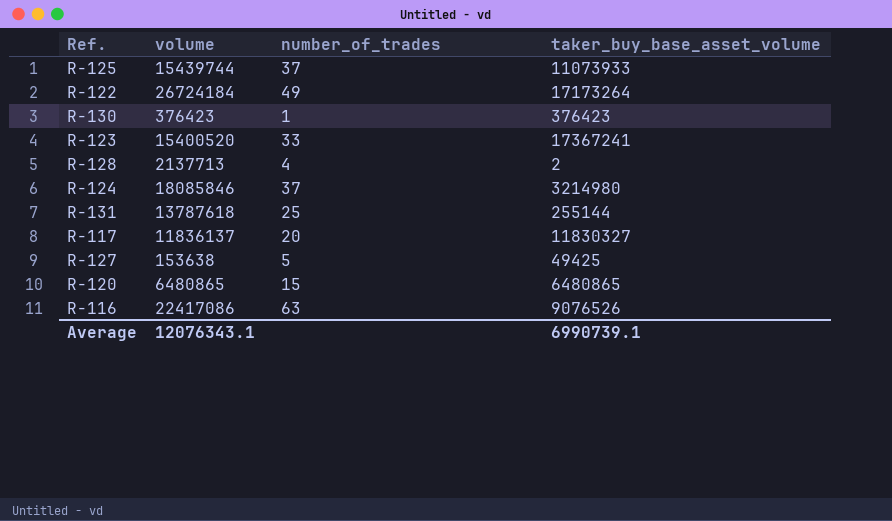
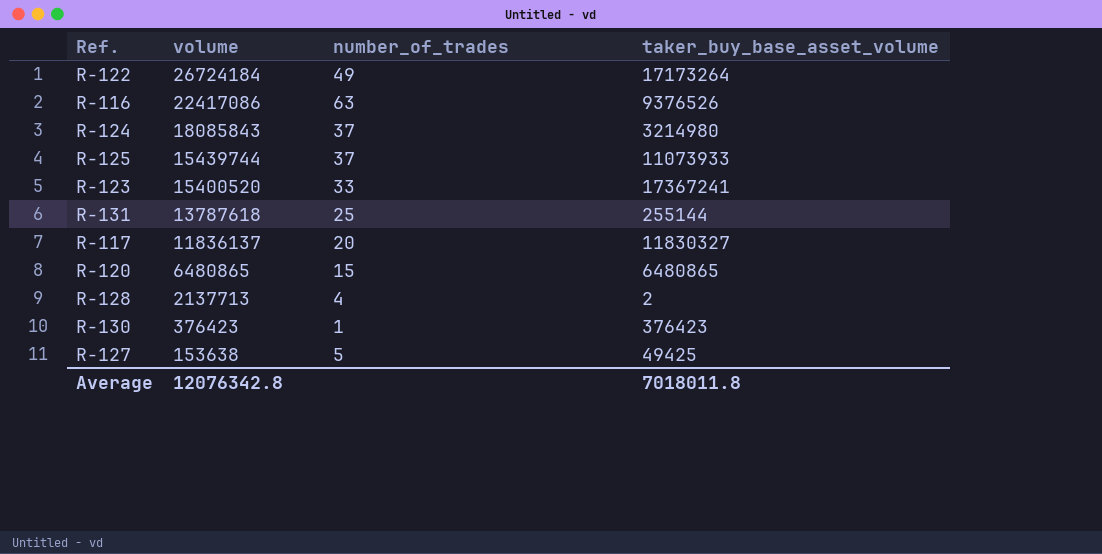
row order: none -> volume descending
R-116 | taker_buy_base_asset_volume: 9076526 -> 9376526
R-124 | volume: 18085846 -> 18085843
Average | volume: 12076343.1 -> 12076342.8
Average | taker_buy_base_asset_volume: 6990739.1 -> 7018011.8

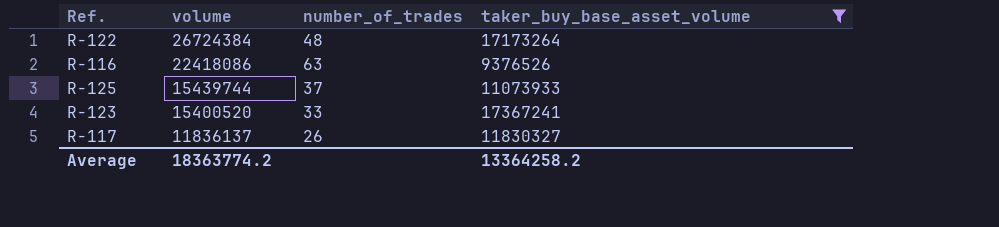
filter: none -> taker_buy_base_asset_volume >= 9376526
R-122 | volume: 26724184 -> 26724384
R-122 | number_of_trades: 49 -> 48
R-116 | volume: 22417086 -> 22418086
R-117 | number_of_trades: 20 -> 26
Average | volume: 12076342.8 -> 18363774.2
Average | taker_buy_base_asset_volume: 7018011.8 -> 13364258.2

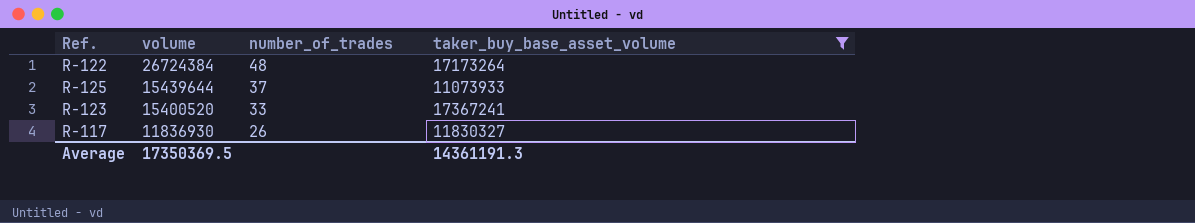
row R-116: 22418086 | 63 | 9376526 -> none
R-125 | volume: 15439744 -> 15439644
R-117 | volume: 11836137 -> 11836930
Average | volume: 18363774.2 -> 17350369.5
Average | taker_buy_base_asset_volume: 13364258.2 -> 14361191.3

